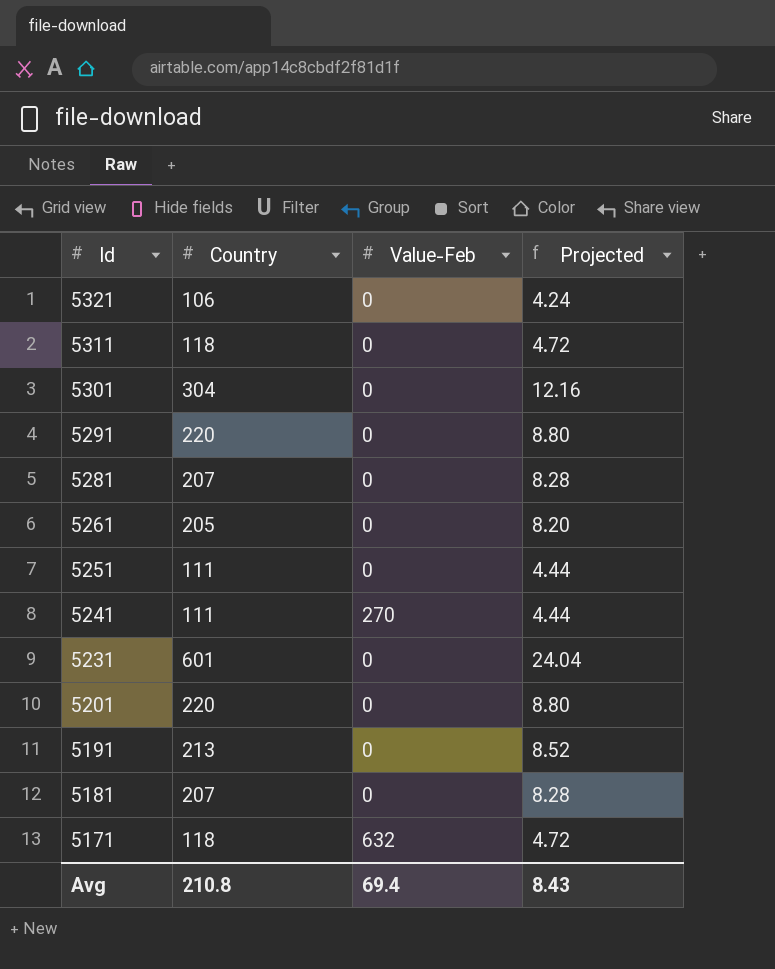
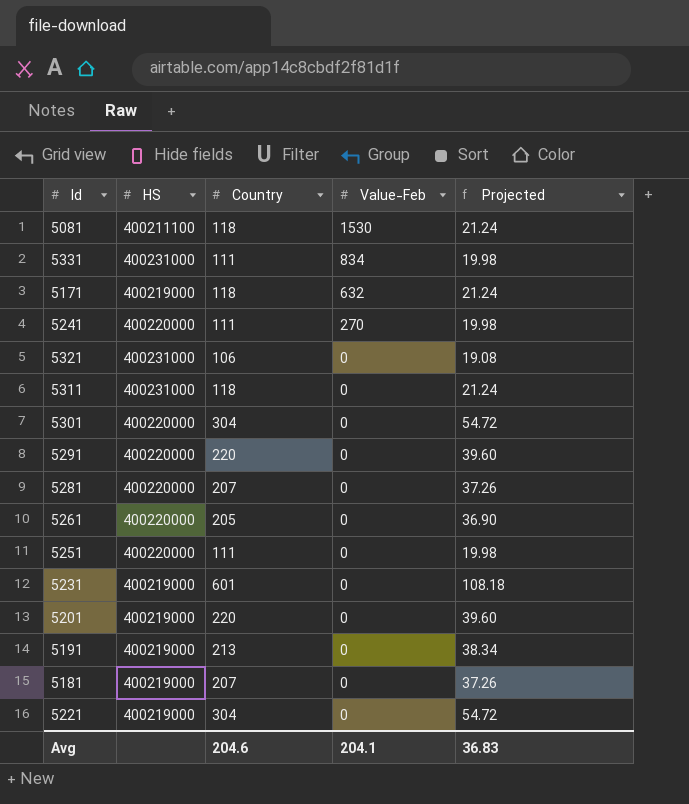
row order: Id descending -> Value-Feb descending
column HS | position: none -> 2
column Projected | formula: [Country] * 0.04 -> [Country] * 0.18
row 5081: none -> 400211100 | 118 | 1530 | 21.24
row 5331: none -> 400231000 | 111 | 834 | 19.98
row 5221: none -> 400219000 | 304 | 0 | 54.72
Avg | Country: 210.8 -> 204.6
Avg | Value-Feb: 69.4 -> 204.1
Avg | Projected: 8.43 -> 36.83

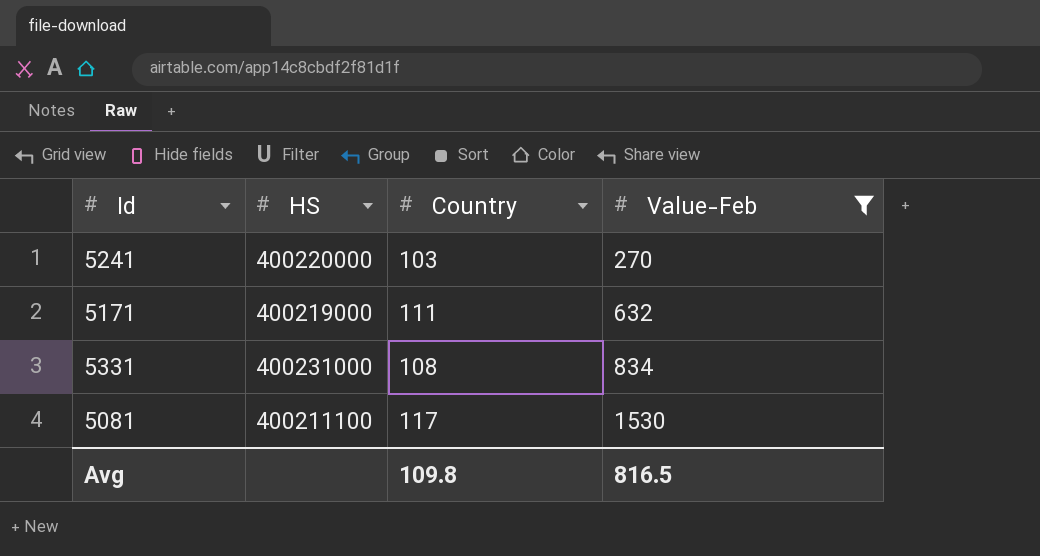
filter: none -> Value-Feb != 0
row order: Value-Feb descending -> Value-Feb ascending
column Projected | formula: [Country] * 0.18 -> none
5241 | Country: 111 -> 103
5171 | Country: 118 -> 111
5331 | Country: 111 -> 108
5081 | Country: 118 -> 117
Avg | Country: 204.6 -> 109.8
Avg | Value-Feb: 204.1 -> 816.5

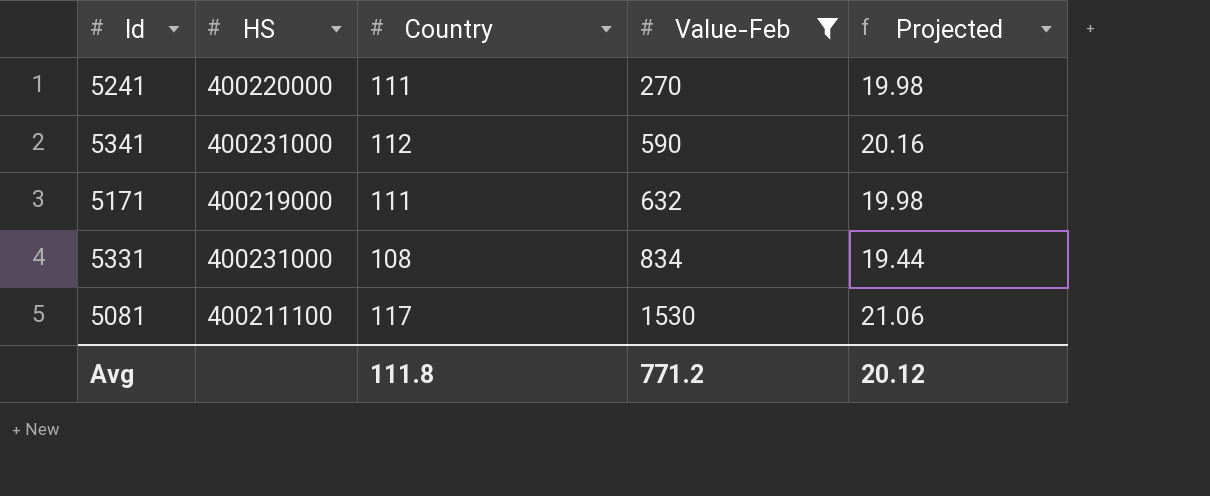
column Projected | formula: none -> [Country] * 0.18
5241 | Country: 103 -> 111
row 5341: none -> 400231000 | 112 | 590 | 20.16
Avg | Country: 109.8 -> 111.8
Avg | Value-Feb: 816.5 -> 771.2

